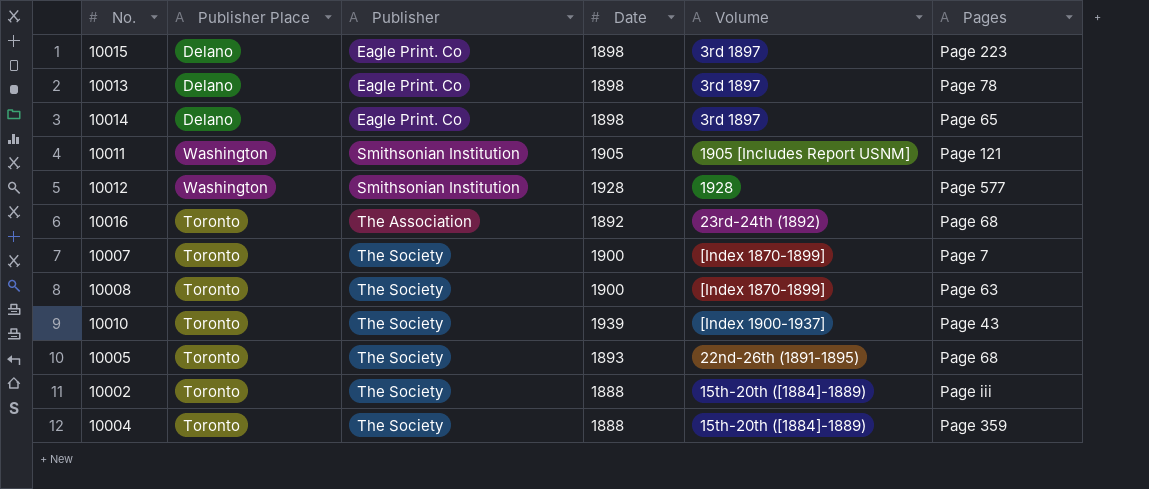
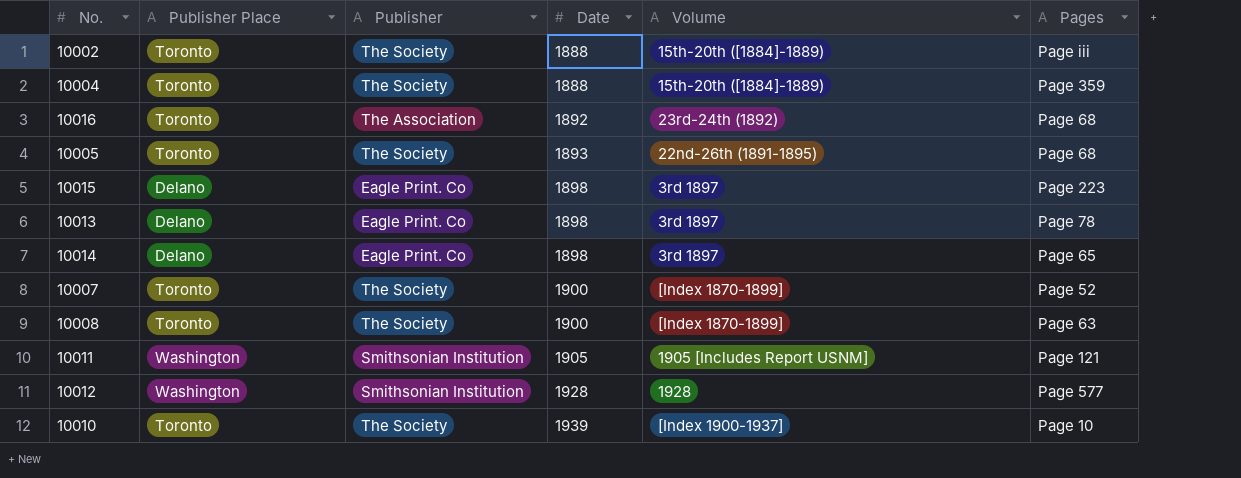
row order: Publisher ascending -> Date ascending
10007 | Pages: Page 7 -> Page 52
10010 | Pages: Page 43 -> Page 10

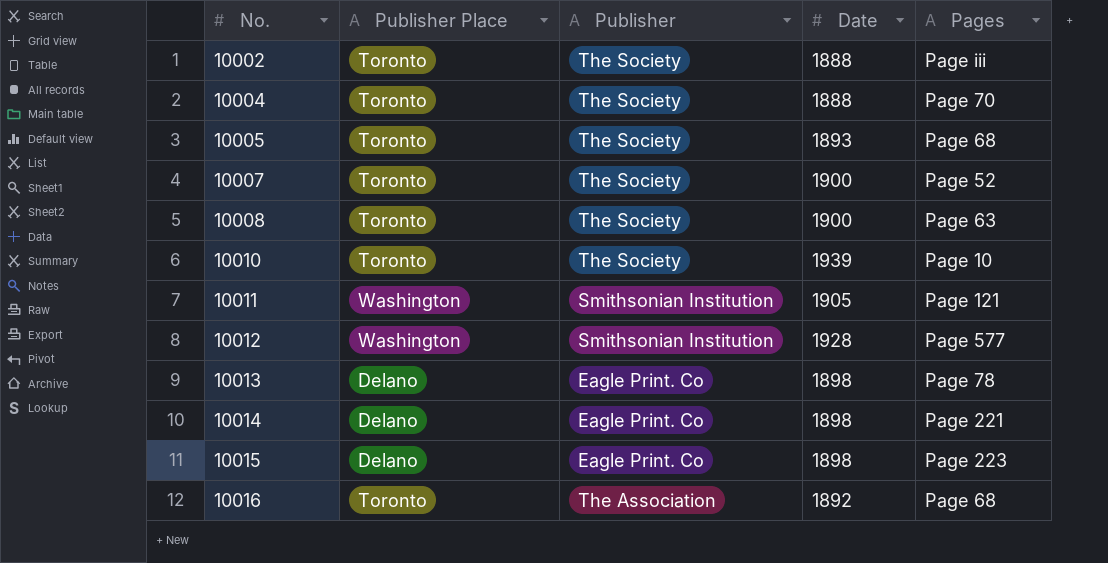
row order: Date ascending -> No. ascending
column Volume | position: 5 -> none
10004 | Pages: Page 359 -> Page 70
10014 | Pages: Page 65 -> Page 221

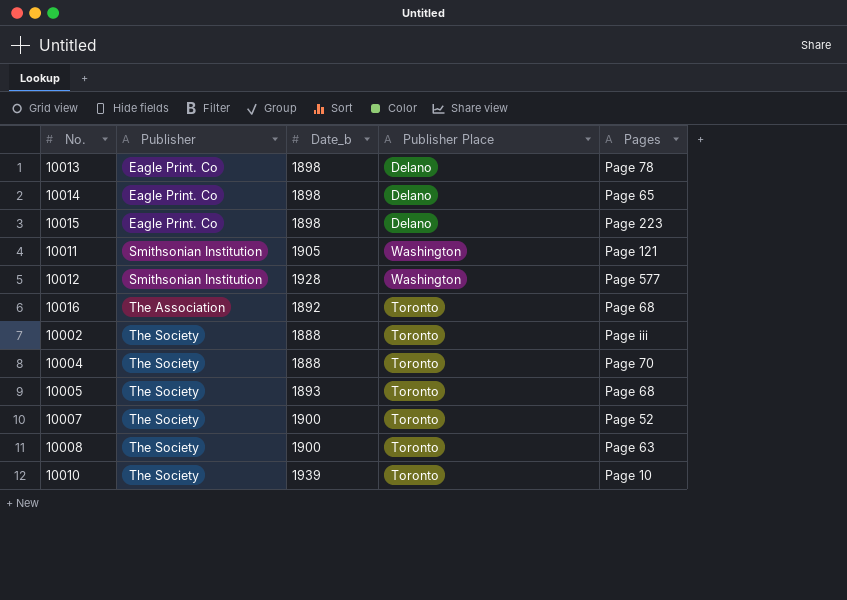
row order: No. ascending -> Publisher ascending
column name: Date -> Date_b
column Publisher Place | position: 2 -> 4
10014 | Pages: Page 221 -> Page 65

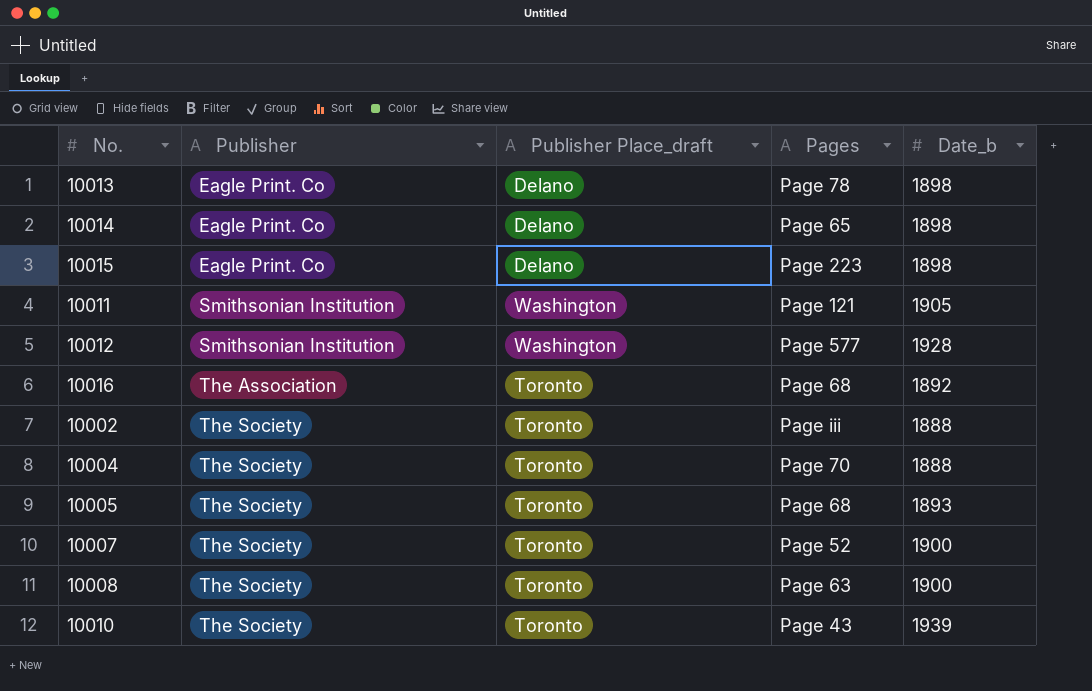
column name: Publisher Place -> Publisher Place_draft
column Date_b | position: 3 -> 5
10010 | Pages: Page 10 -> Page 43

